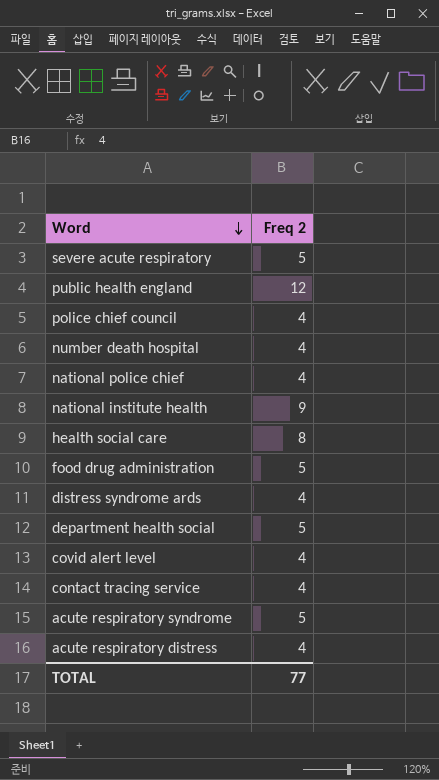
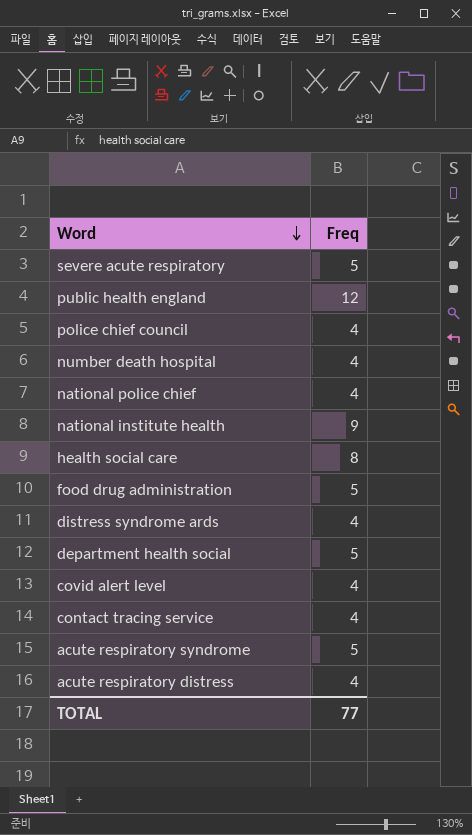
column name: Freq 2 -> Freq

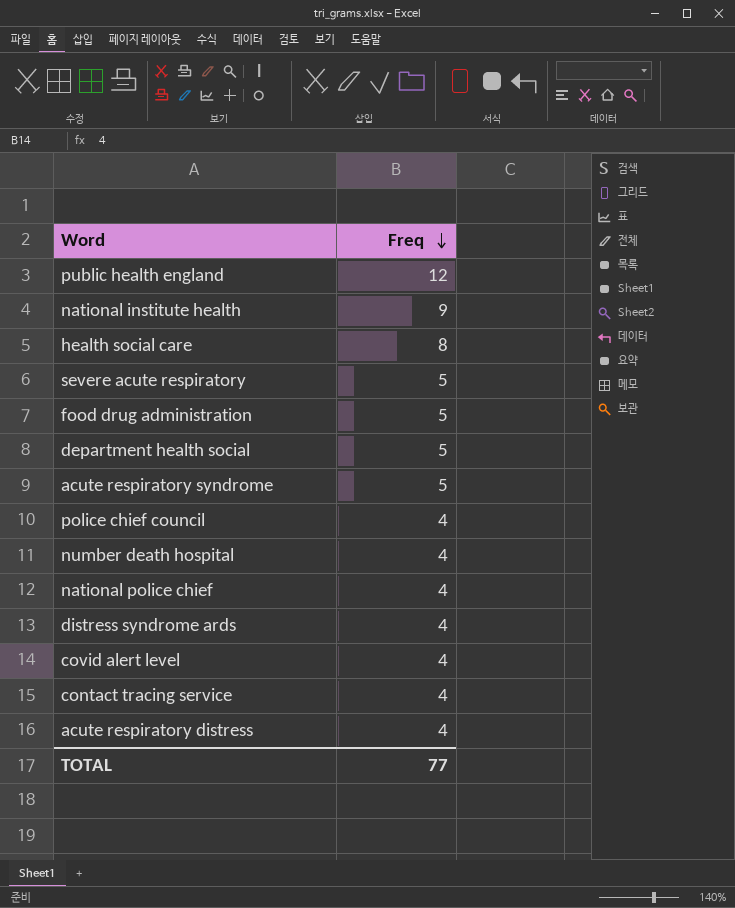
row order: Word descending -> Freq descending

